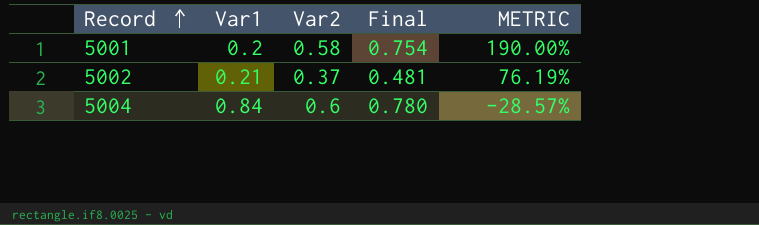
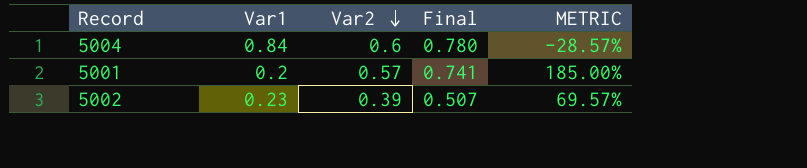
row order: Record ascending -> Var2 descending
5001 | Var2: 0.58 -> 0.57
5001 | Final: 0.754 -> 0.741
5001 | METRIC: 190.00% -> 185.00%
5002 | Var1: 0.21 -> 0.23
5002 | Var2: 0.37 -> 0.39
5002 | Final: 0.481 -> 0.507
5002 | METRIC: 76.19% -> 69.57%

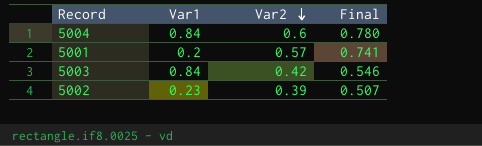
column METRIC | formula: ([Var2] - [Var1]) / [Var1] -> none
row 5003: none -> 0.84 | 0.42 | 0.546

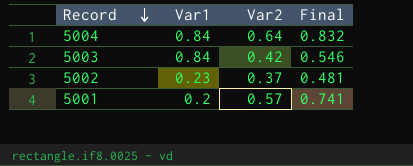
row order: Var2 descending -> Record descending
5004 | Var2: 0.6 -> 0.64
5004 | Final: 0.780 -> 0.832
5002 | Var2: 0.39 -> 0.37
5002 | Final: 0.507 -> 0.481

